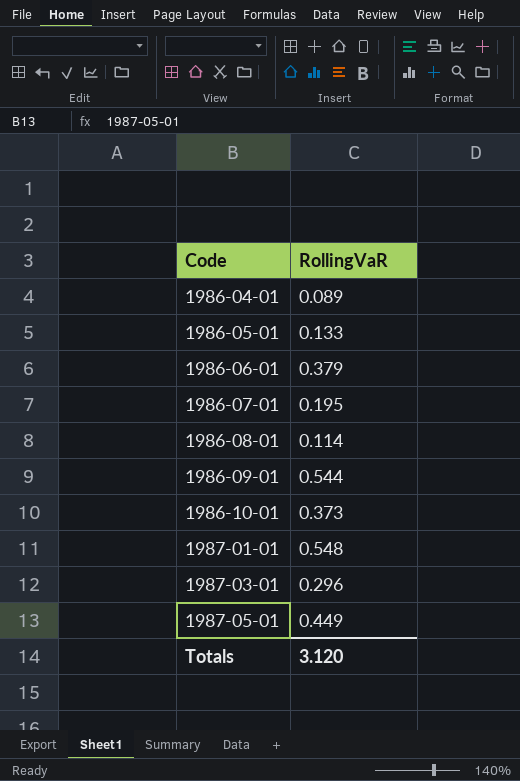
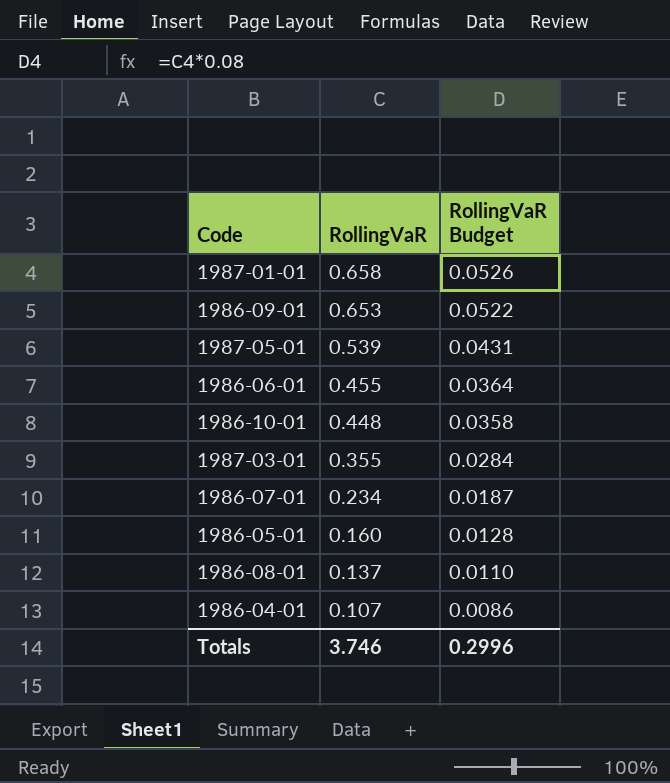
row order: Code ascending -> RollingVaR descending
column RollingVaR Budget | formula: none -> [RollingVaR] * 0.08
1987-01-01 | RollingVaR: 0.548 -> 0.658
1986-09-01 | RollingVaR: 0.544 -> 0.653
1987-05-01 | RollingVaR: 0.449 -> 0.539
1986-06-01 | RollingVaR: 0.379 -> 0.455
1986-10-01 | RollingVaR: 0.373 -> 0.448
1987-03-01 | RollingVaR: 0.296 -> 0.355
1986-07-01 | RollingVaR: 0.195 -> 0.234
1986-05-01 | RollingVaR: 0.133 -> 0.160
1986-08-01 | RollingVaR: 0.114 -> 0.137
1986-04-01 | RollingVaR: 0.089 -> 0.107
Totals | RollingVaR: 3.120 -> 3.746

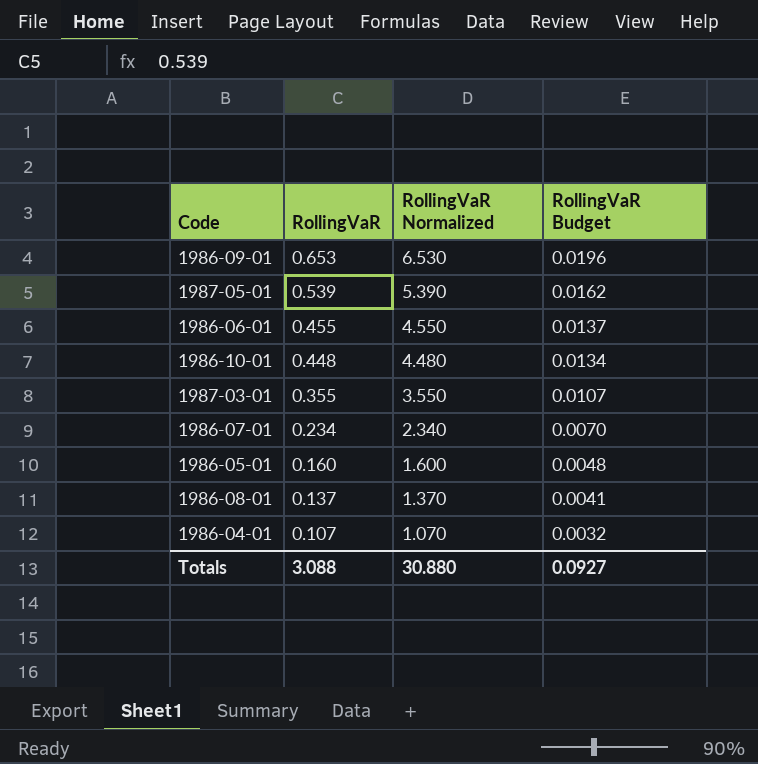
column RollingVaR Normalized | formula: none -> [RollingVaR] * 10
column RollingVaR Budget | formula: [RollingVaR] * 0.08 -> [RollingVaR] * 0.03
row 1987-01-01: 0.658 | 0.0526 -> none
Totals | RollingVaR: 3.746 -> 3.088
Totals | RollingVaR Budget: 0.2996 -> 0.0927

